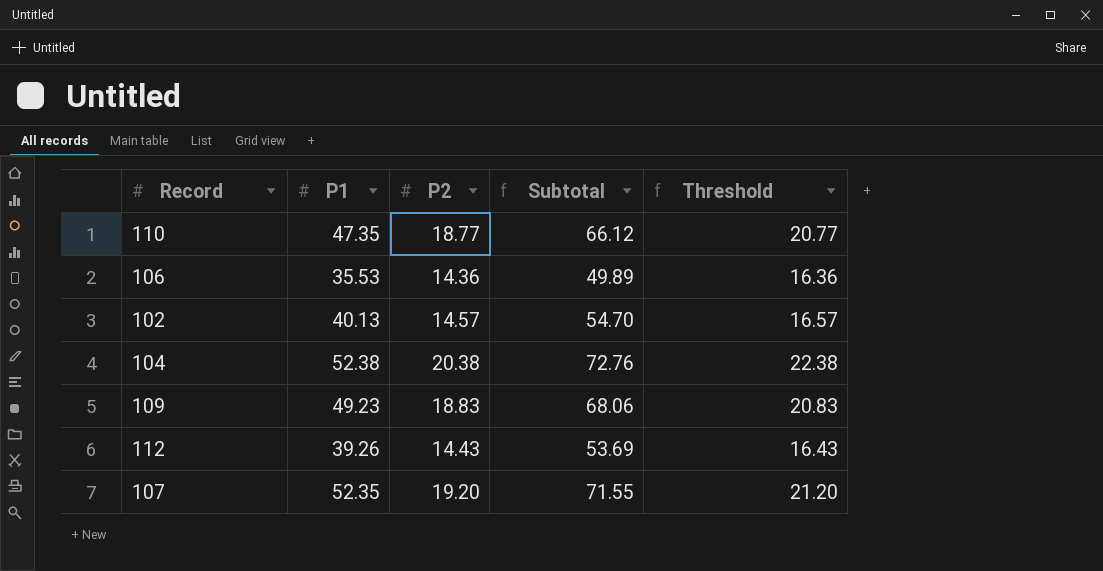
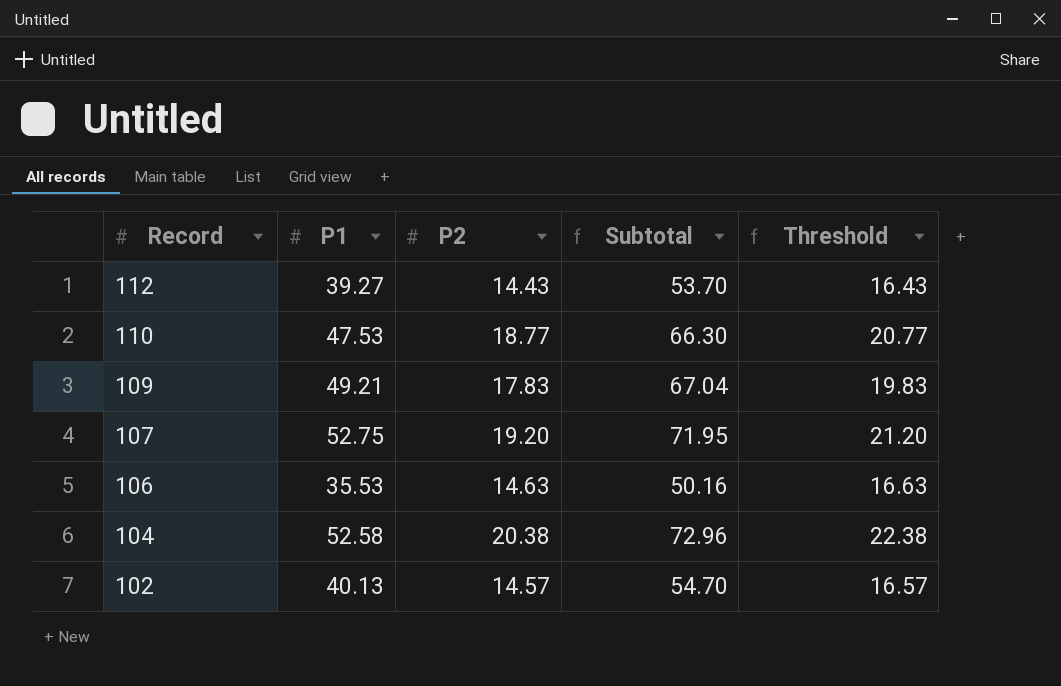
row order: none -> Record descending
112 | P1: 39.26 -> 39.27
112 | Subtotal: 53.69 -> 53.70
110 | P1: 47.35 -> 47.53
110 | Subtotal: 66.12 -> 66.30
109 | P1: 49.23 -> 49.21
109 | P2: 18.83 -> 17.83
109 | Subtotal: 68.06 -> 67.04
109 | Threshold: 20.83 -> 19.83
107 | P1: 52.35 -> 52.75
107 | Subtotal: 71.55 -> 71.95
106 | P2: 14.36 -> 14.63
106 | Subtotal: 49.89 -> 50.16
106 | Threshold: 16.36 -> 16.63
104 | P1: 52.38 -> 52.58
104 | Subtotal: 72.76 -> 72.96

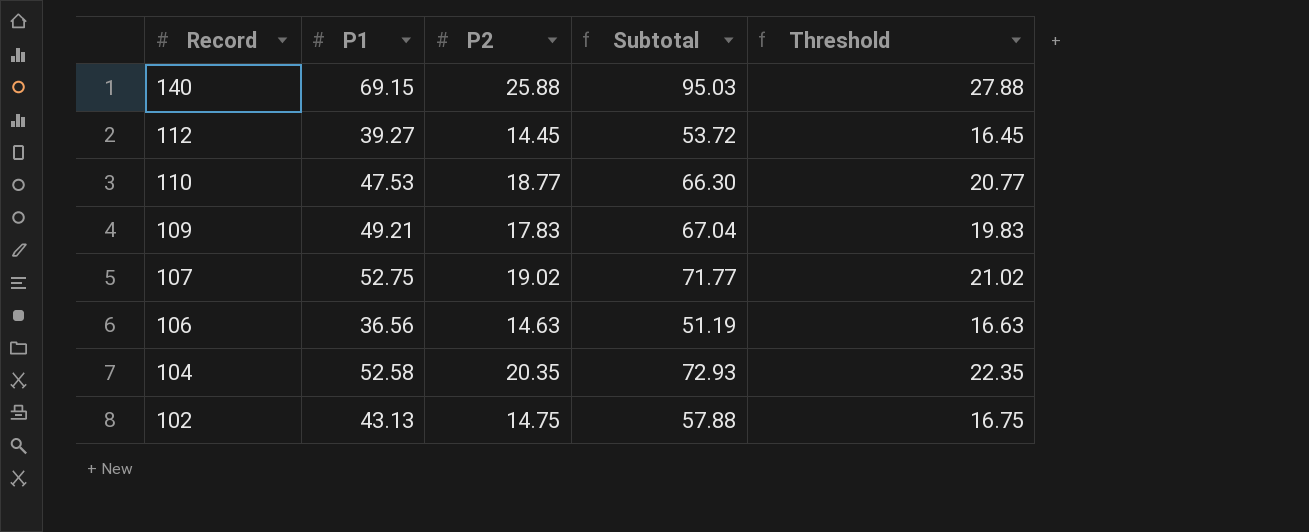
row 140: none -> 69.15 | 25.88 | 95.03 | 27.88
112 | P2: 14.43 -> 14.45
112 | Subtotal: 53.70 -> 53.72
112 | Threshold: 16.43 -> 16.45
107 | P2: 19.20 -> 19.02
107 | Subtotal: 71.95 -> 71.77
107 | Threshold: 21.20 -> 21.02
106 | P1: 35.53 -> 36.56
106 | Subtotal: 50.16 -> 51.19
104 | P2: 20.38 -> 20.35
104 | Subtotal: 72.96 -> 72.93
104 | Threshold: 22.38 -> 22.35
102 | P1: 40.13 -> 43.13
102 | P2: 14.57 -> 14.75
102 | Subtotal: 54.70 -> 57.88
102 | Threshold: 16.57 -> 16.75

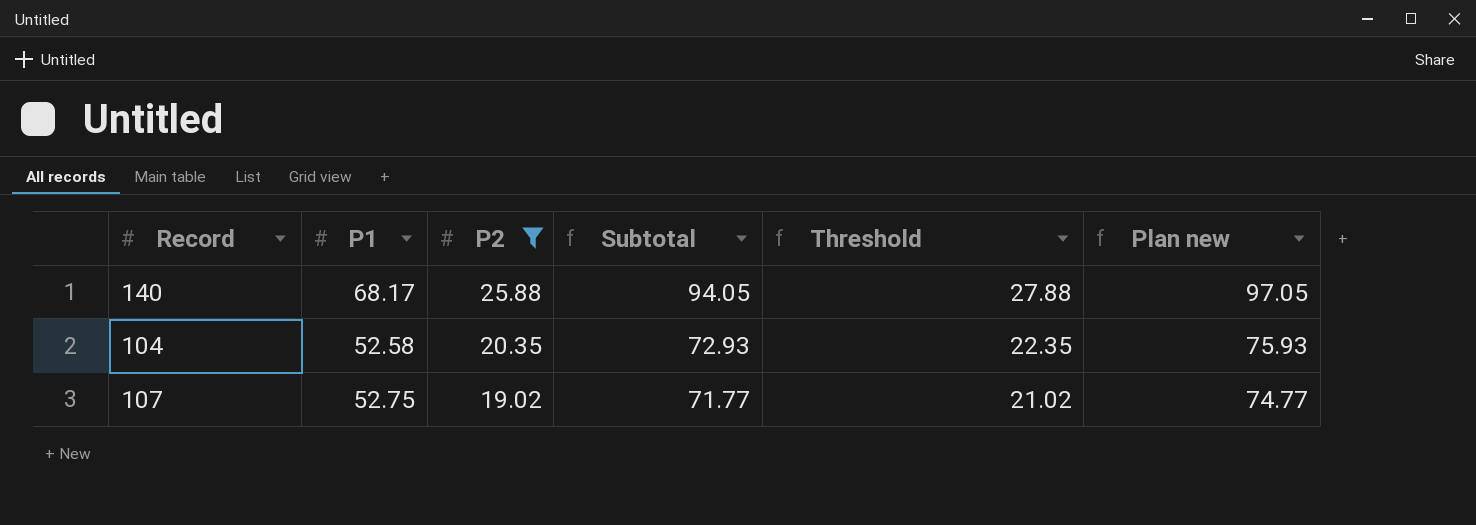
filter: none -> P2 >= 19.02
row order: Record descending -> P2 descending
column Plan new | formula: none -> [Subtotal] + 3
140 | P1: 69.15 -> 68.17
140 | Subtotal: 95.03 -> 94.05

